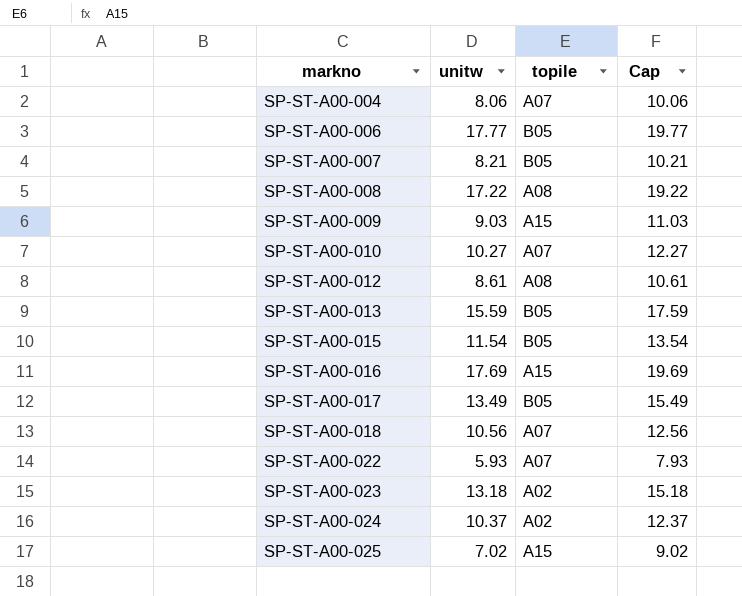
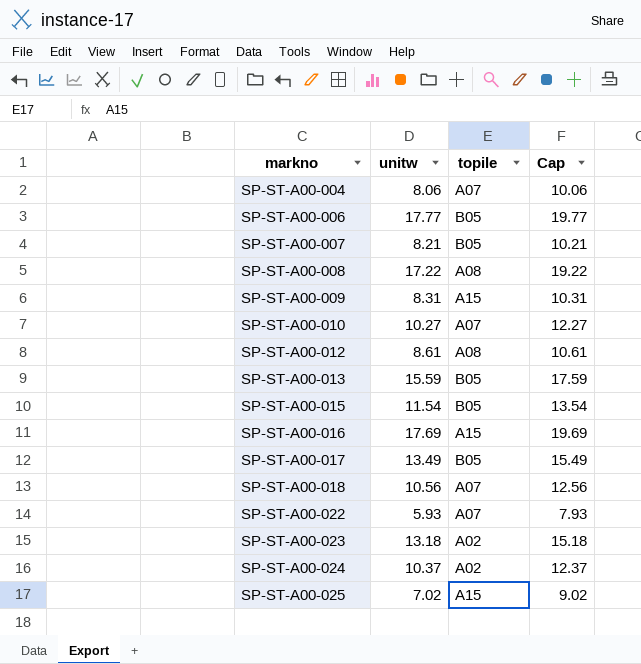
SP-ST-A00-009 | unitw: 9.03 -> 8.31
SP-ST-A00-009 | Cap: 11.03 -> 10.31

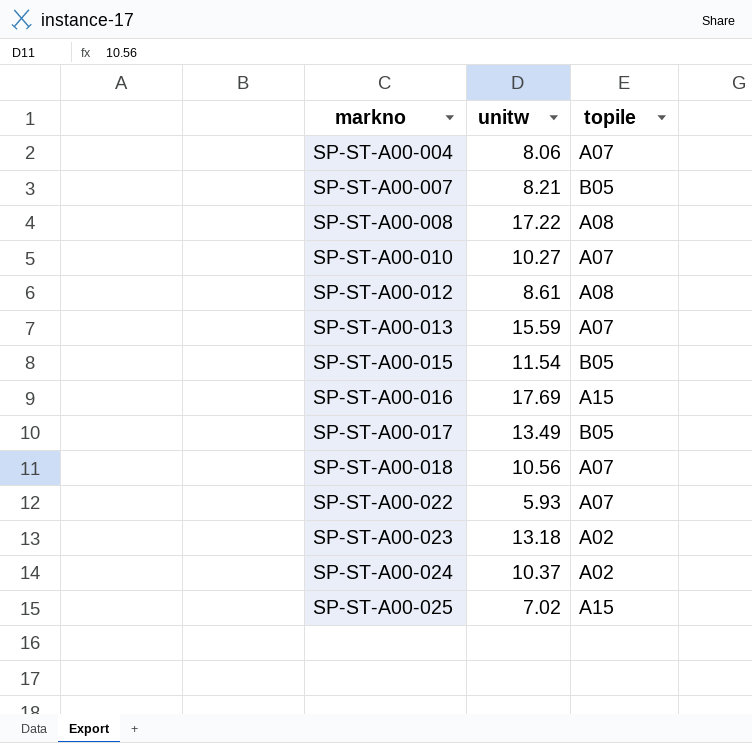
column Cap | formula: [unitw] + 2 -> none
row SP-ST-A00-006: 17.77 | B05 | 19.77 -> none
row SP-ST-A00-009: 8.31 | A15 | 10.31 -> none
SP-ST-A00-013 | topile: B05 -> A07

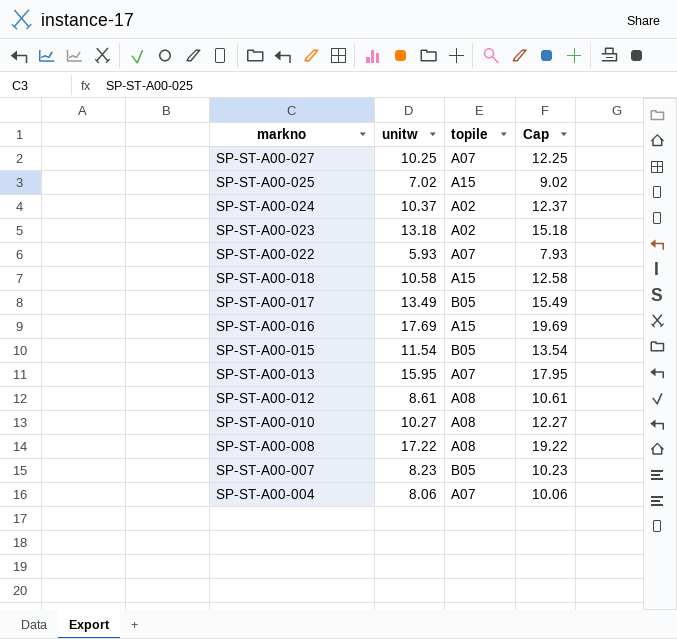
row order: markno ascending -> markno descending
column Cap | formula: none -> [unitw] + 2
row SP-ST-A00-027: none -> 10.25 | A07 | 12.25
SP-ST-A00-018 | unitw: 10.56 -> 10.58
SP-ST-A00-018 | topile: A07 -> A15
SP-ST-A00-013 | unitw: 15.59 -> 15.95
SP-ST-A00-010 | topile: A07 -> A08
SP-ST-A00-007 | unitw: 8.21 -> 8.23

